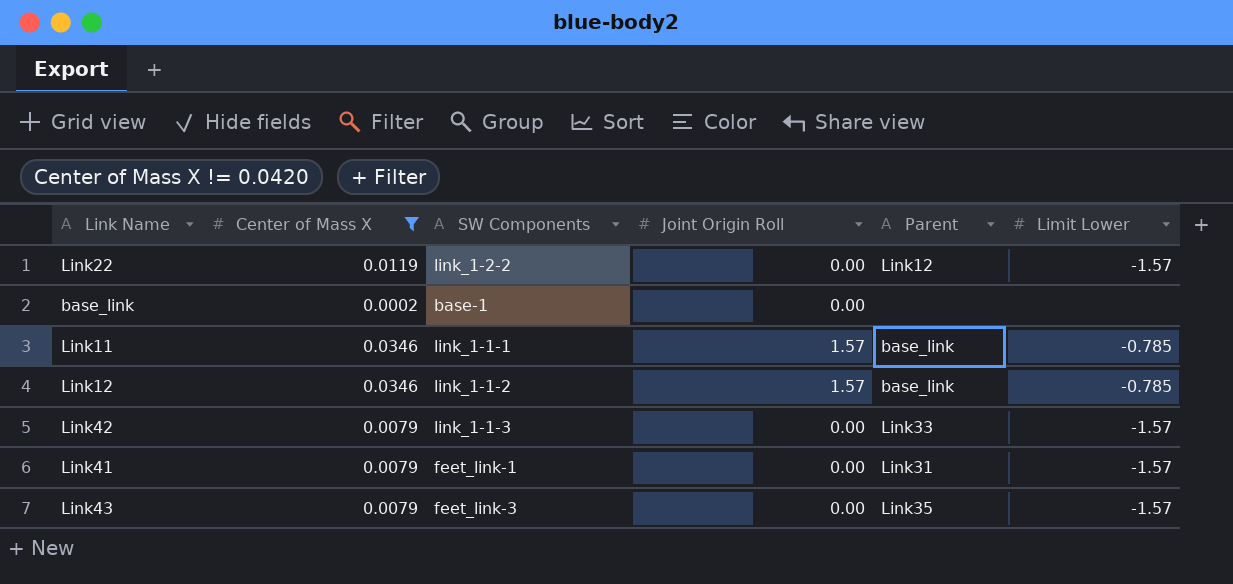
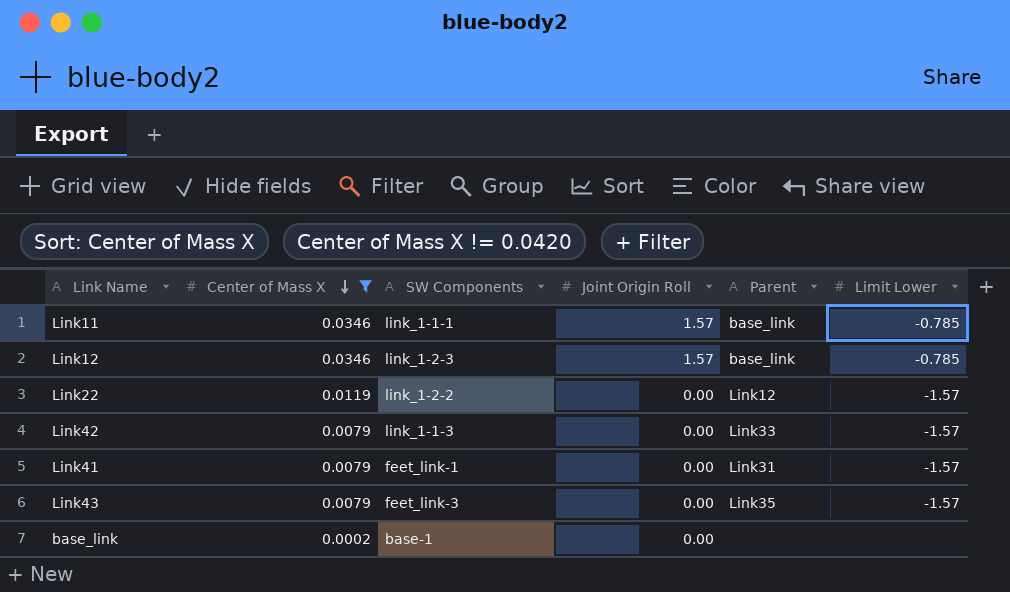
row order: none -> Center of Mass X descending
Link12 | SW Components: link_1-1-2 -> link_1-2-3

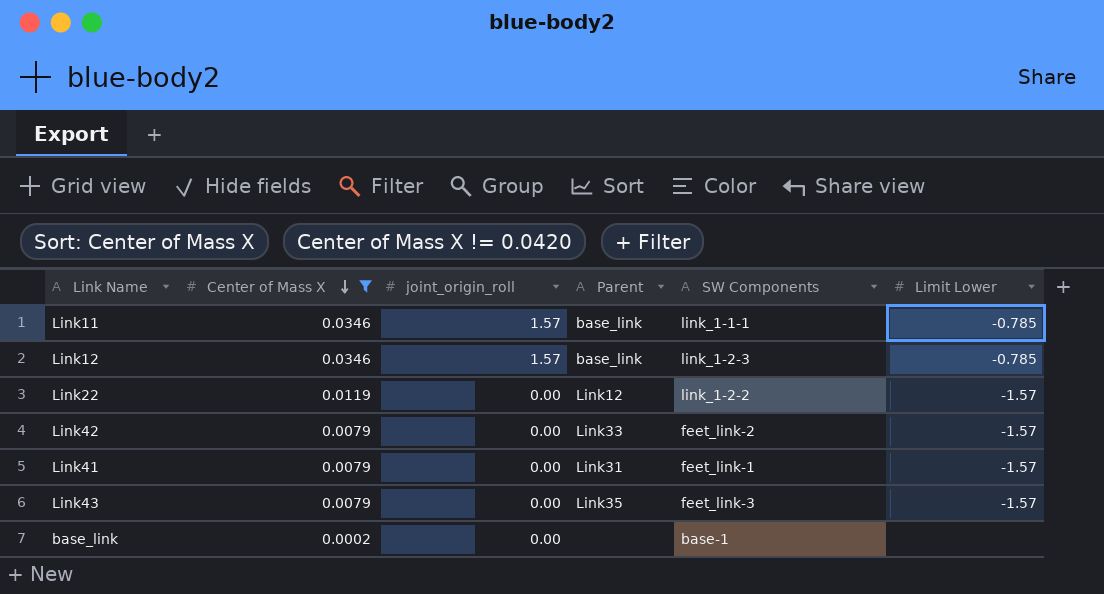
column name: Joint Origin Roll -> joint_origin_roll
column SW Components | position: 3 -> 5
Link42 | SW Components: link_1-1-3 -> feet_link-2

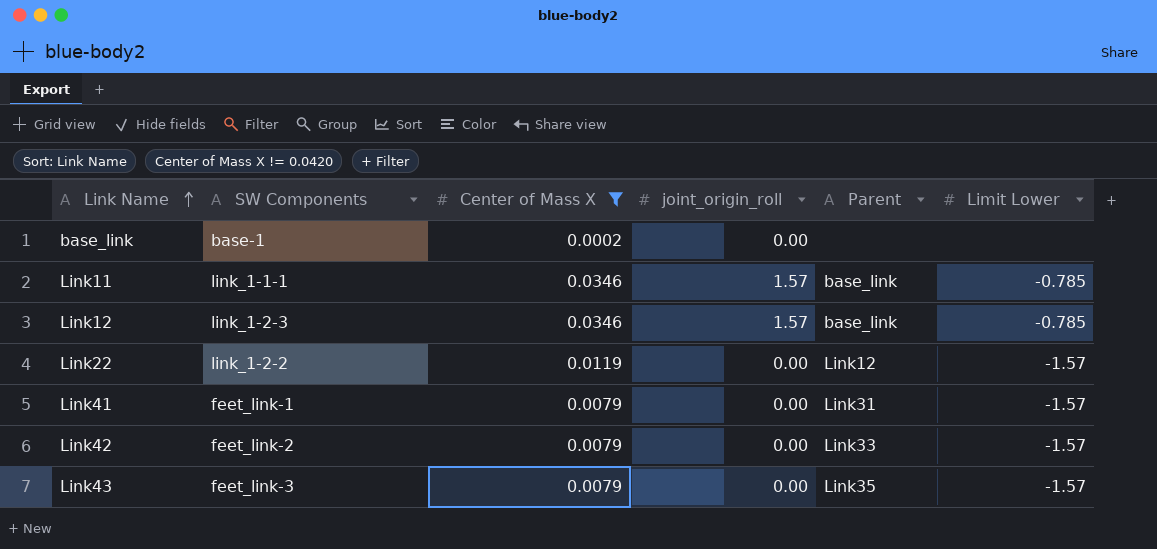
row order: Center of Mass X descending -> Link Name ascending
column SW Components | position: 5 -> 2

